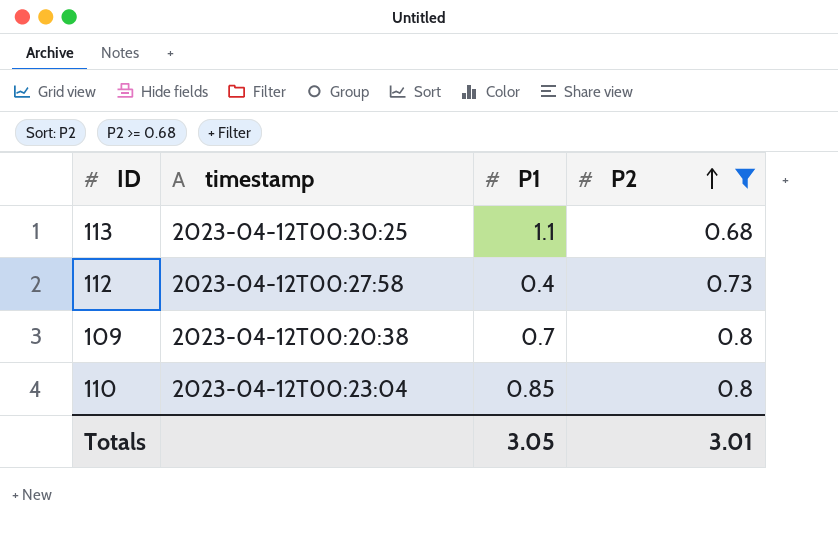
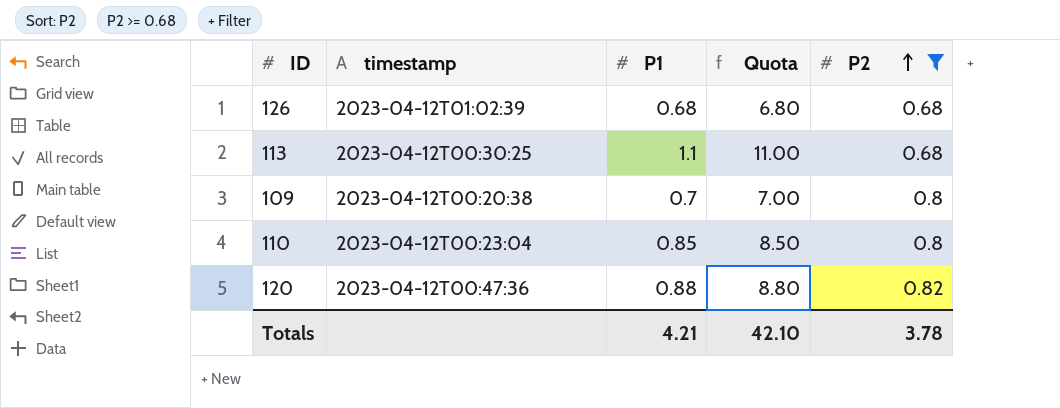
column Quota | formula: none -> [P1] * 10
row 112: 2023-04-12T00:27:58 | 0.4 | 0.73 -> none
row 126: none -> 2023-04-12T01:02:39 | 0.68 | 6.80 | 0.68
row 120: none -> 2023-04-12T00:47:36 | 0.88 | 8.80 | 0.82
Totals | P1: 3.05 -> 4.21
Totals | P2: 3.01 -> 3.78

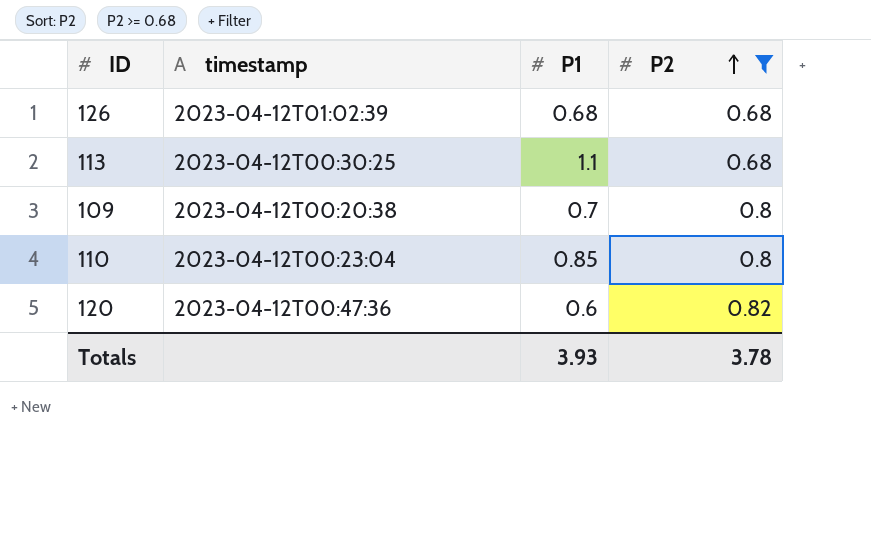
column Quota | formula: [P1] * 10 -> none
120 | P1: 0.88 -> 0.6
Totals | P1: 4.21 -> 3.93

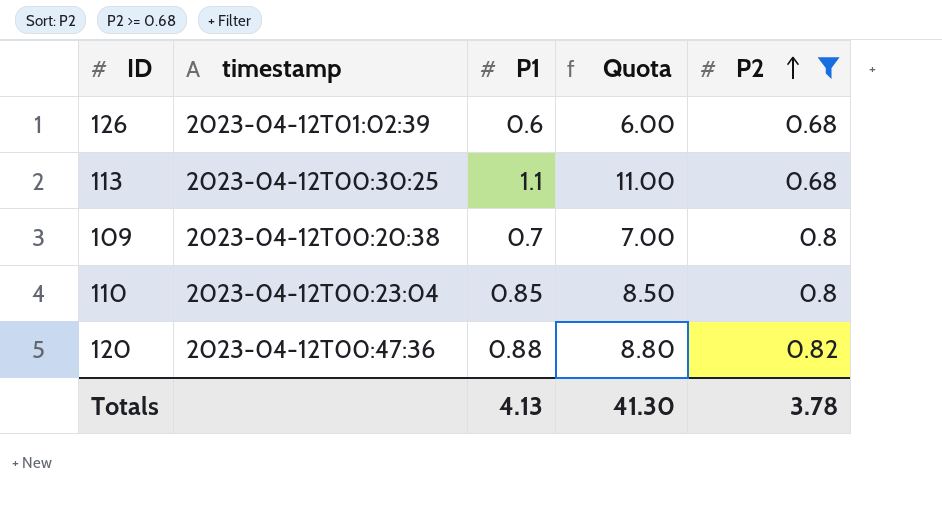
column Quota | formula: none -> [P1] * 10
126 | P1: 0.68 -> 0.6
120 | P1: 0.6 -> 0.88
Totals | P1: 3.93 -> 4.13

